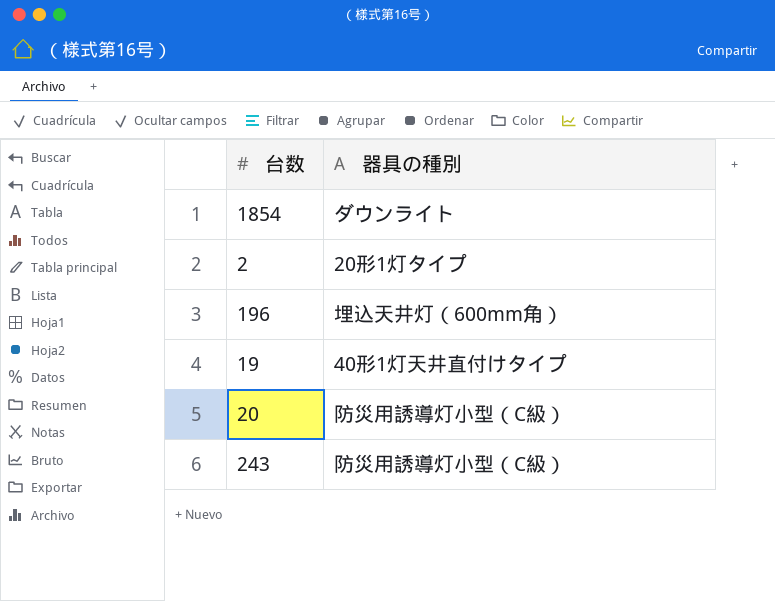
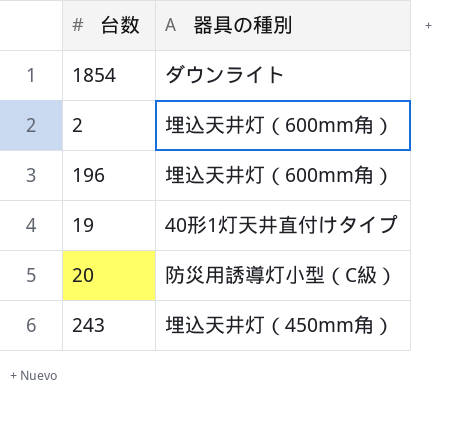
2 | 器具の種別: 20形1灯タイプ -> 埋込天井灯（600mm角）
243 | 器具の種別: 防災用誘導灯小型（C級） -> 埋込天井灯（450mm角）

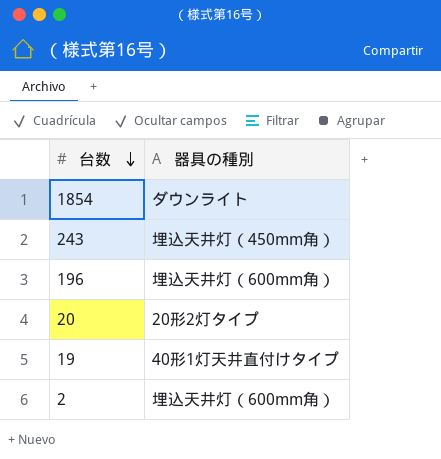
row order: none -> 台数 descending
20 | 器具の種別: 防災用誘導灯小型（C級） -> 20形2灯タイプ

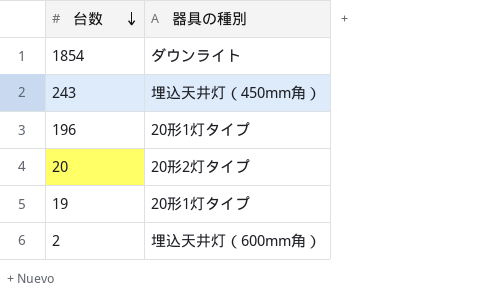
196 | 器具の種別: 埋込天井灯（600mm角） -> 20形1灯タイプ
19 | 器具の種別: 40形1灯天井直付けタイプ -> 20形1灯タイプ

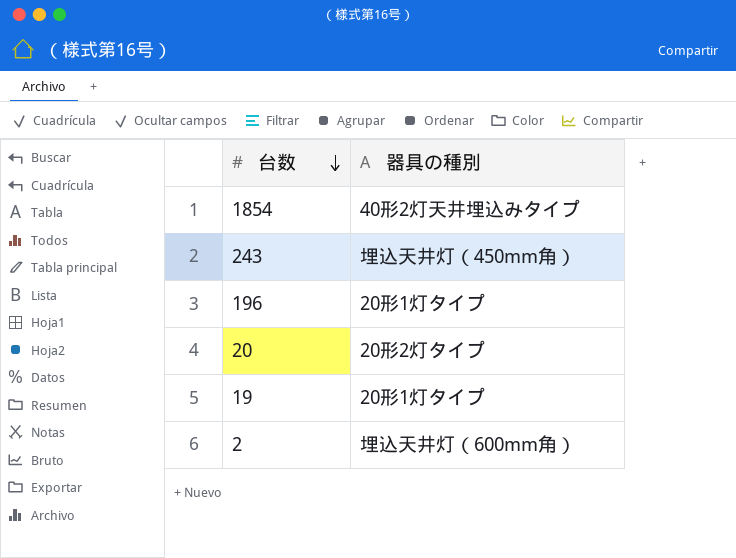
1854 | 器具の種別: ダウンライト -> 40形2灯天井埋込みタイプ

